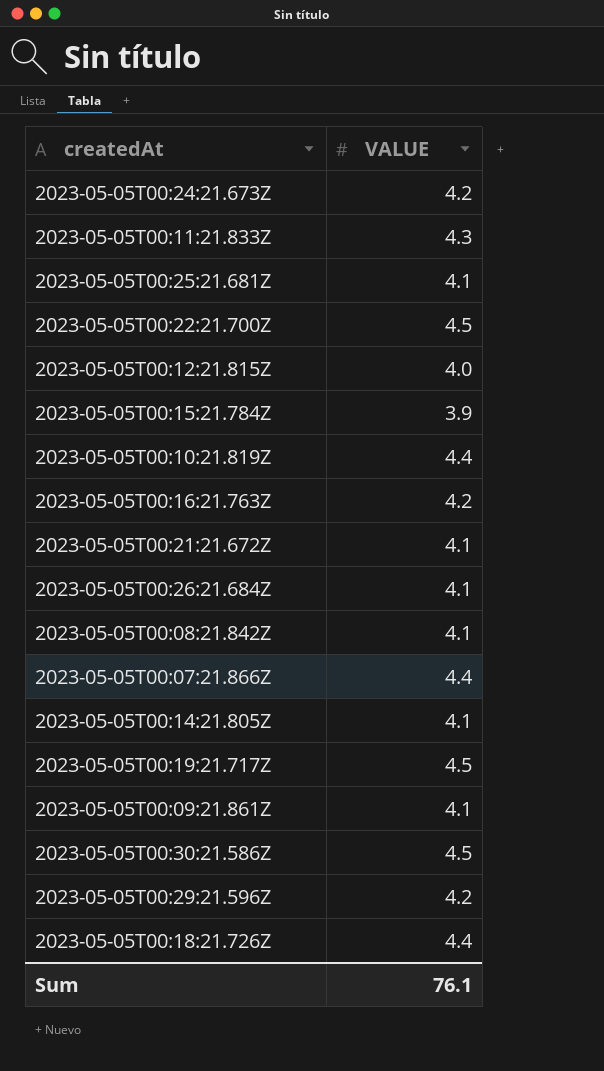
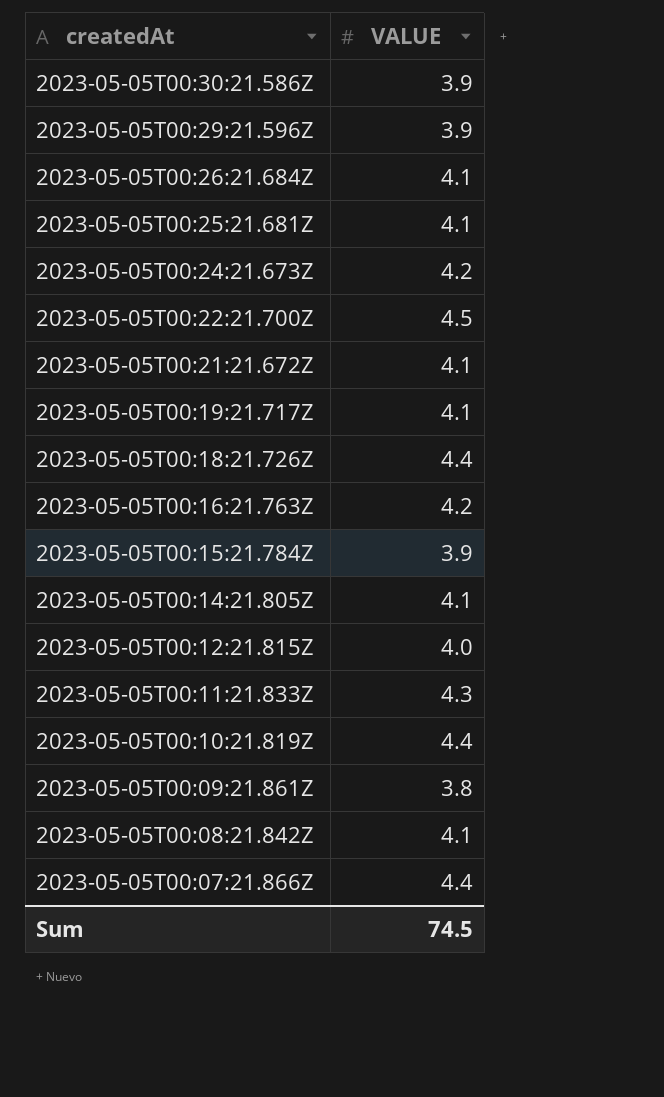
row order: none -> createdAt descending
2023-05-05T00:30:21.586Z | VALUE: 4.5 -> 3.9
2023-05-05T00:29:21.596Z | VALUE: 4.2 -> 3.9
2023-05-05T00:19:21.717Z | VALUE: 4.5 -> 4.1
2023-05-05T00:09:21.861Z | VALUE: 4.1 -> 3.8
Sum | VALUE: 76.1 -> 74.5

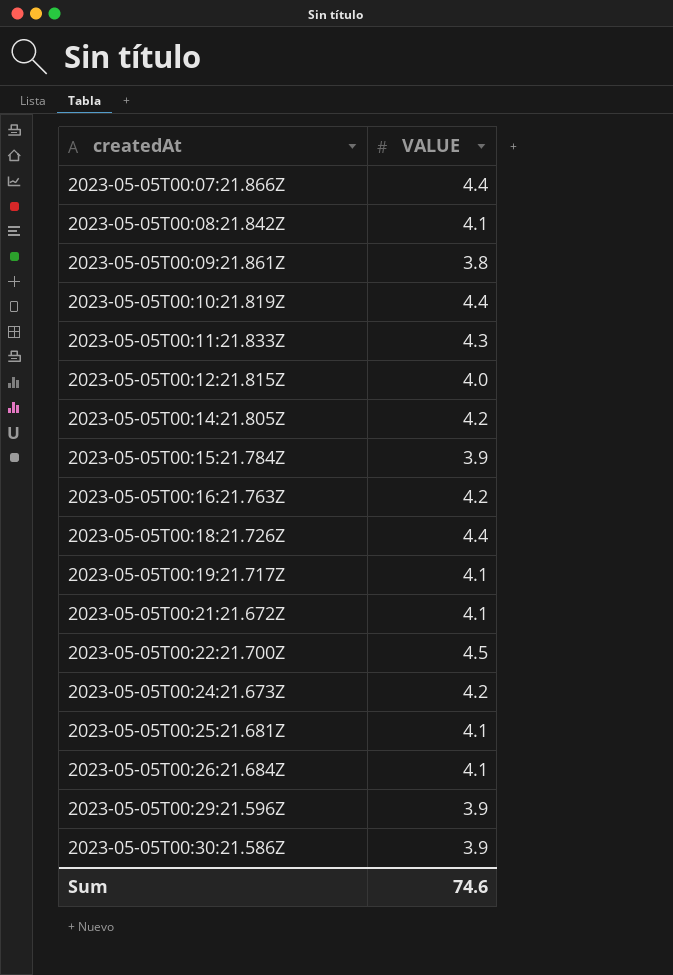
row order: createdAt descending -> createdAt ascending
2023-05-05T00:14:21.805Z | VALUE: 4.1 -> 4.2
Sum | VALUE: 74.5 -> 74.6

